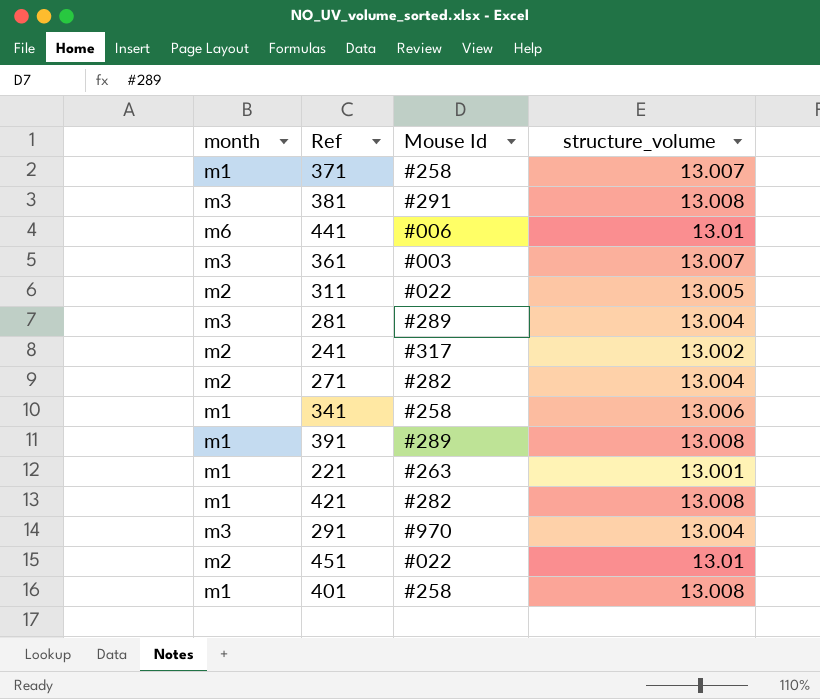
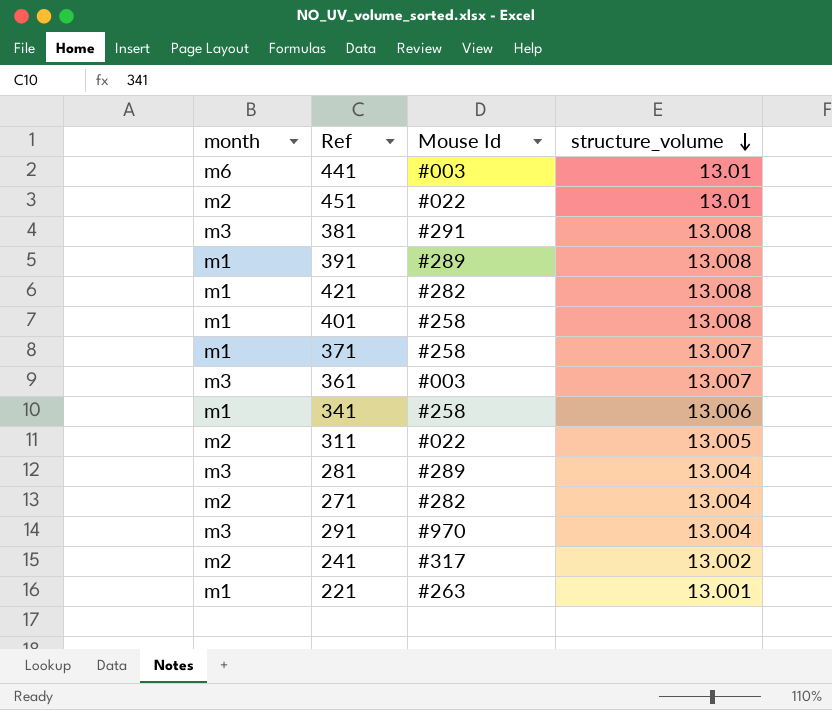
row order: none -> structure_volume descending
441 | Mouse Id: #006 -> #003

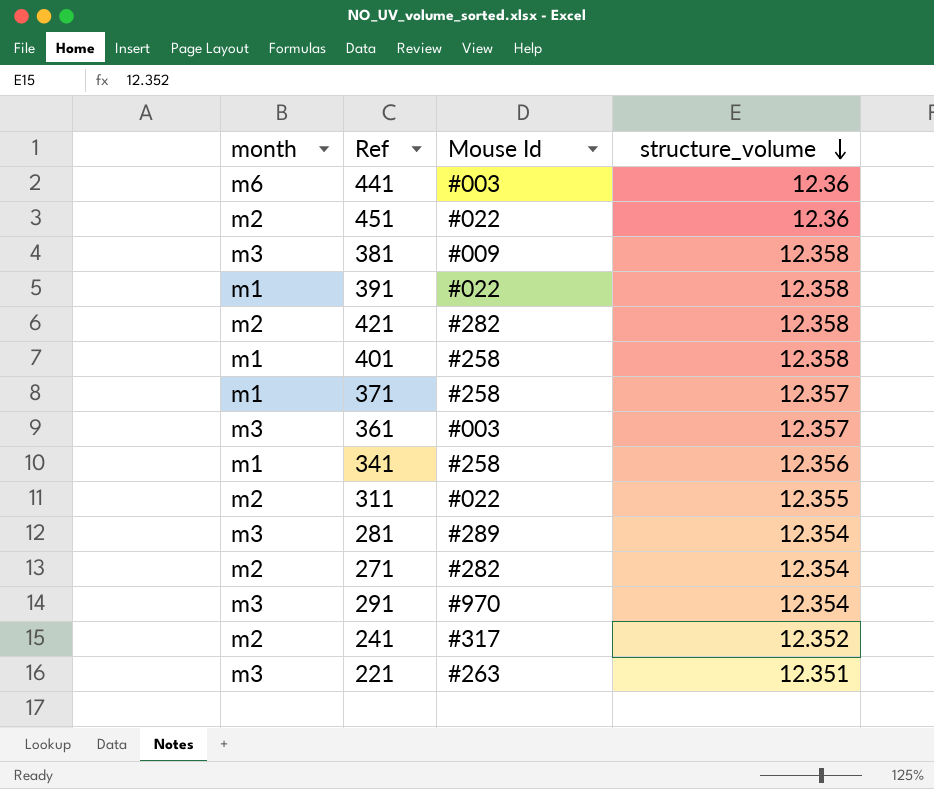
441 | structure_volume: 13.01 -> 12.36
451 | structure_volume: 13.01 -> 12.36
381 | Mouse Id: #291 -> #009
381 | structure_volume: 13.008 -> 12.358
391 | Mouse Id: #289 -> #022
391 | structure_volume: 13.008 -> 12.358
421 | month: m1 -> m2
421 | structure_volume: 13.008 -> 12.358
401 | structure_volume: 13.008 -> 12.358
371 | structure_volume: 13.007 -> 12.357
361 | structure_volume: 13.007 -> 12.357
341 | structure_volume: 13.006 -> 12.356
311 | structure_volume: 13.005 -> 12.355
281 | structure_volume: 13.004 -> 12.354
271 | structure_volume: 13.004 -> 12.354
291 | structure_volume: 13.004 -> 12.354
241 | structure_volume: 13.002 -> 12.352
221 | month: m1 -> m3
221 | structure_volume: 13.001 -> 12.351

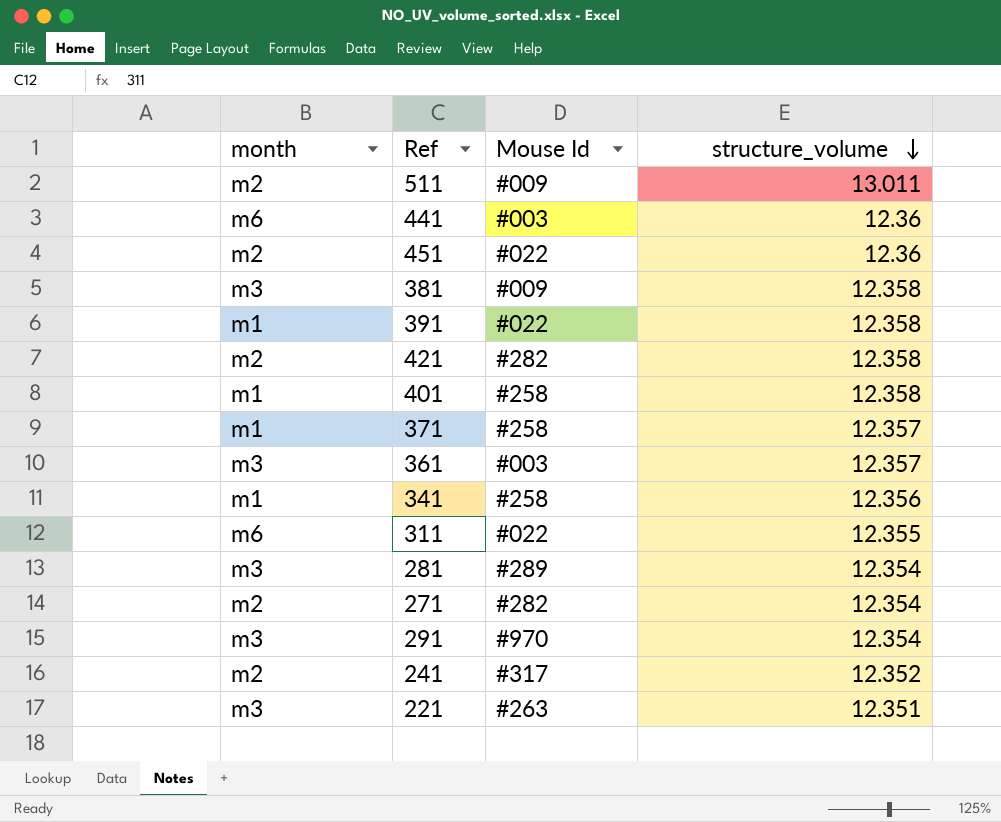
row 511: none -> m2 | #009 | 13.011
311 | month: m2 -> m6

